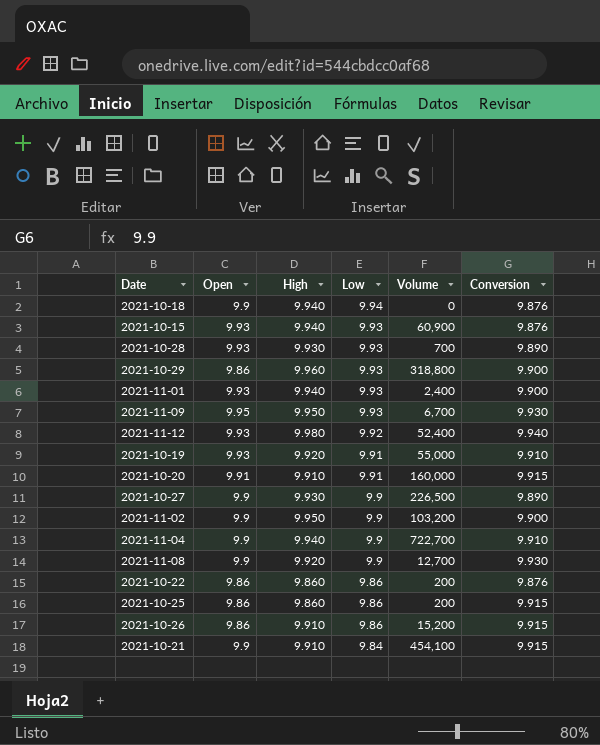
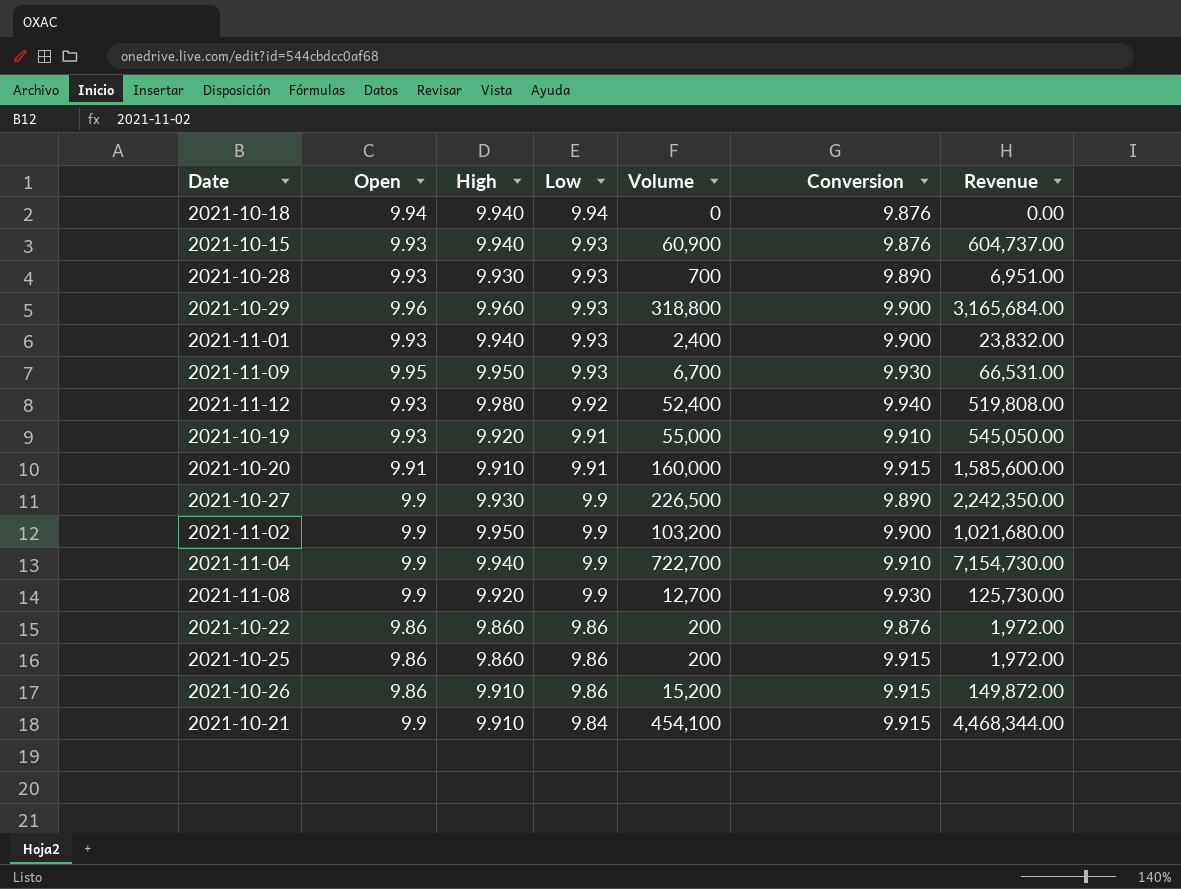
column Revenue | formula: none -> [Low] * [Volume]
2021-10-18 | Open: 9.9 -> 9.94
2021-10-29 | Open: 9.86 -> 9.96

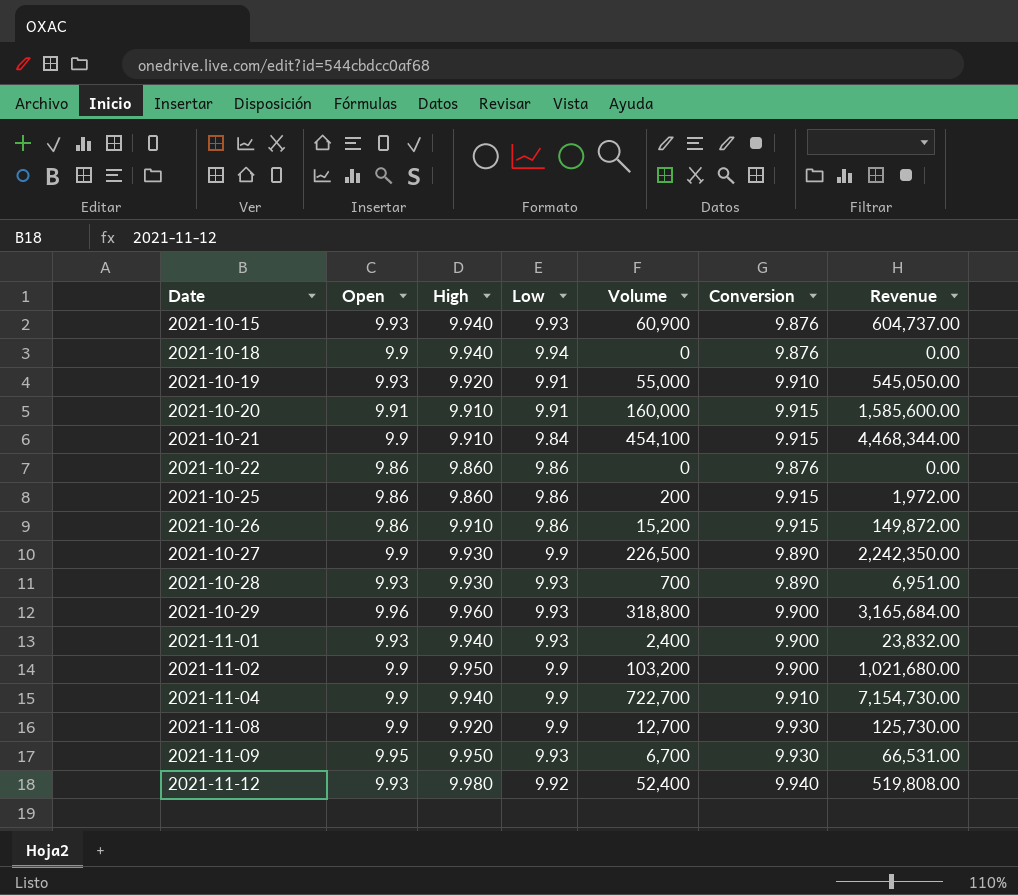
row order: Low descending -> Date ascending
2021-10-18 | Open: 9.94 -> 9.9
2021-10-22 | Volume: 200 -> 0
2021-10-22 | Revenue: 1,972.00 -> 0.00

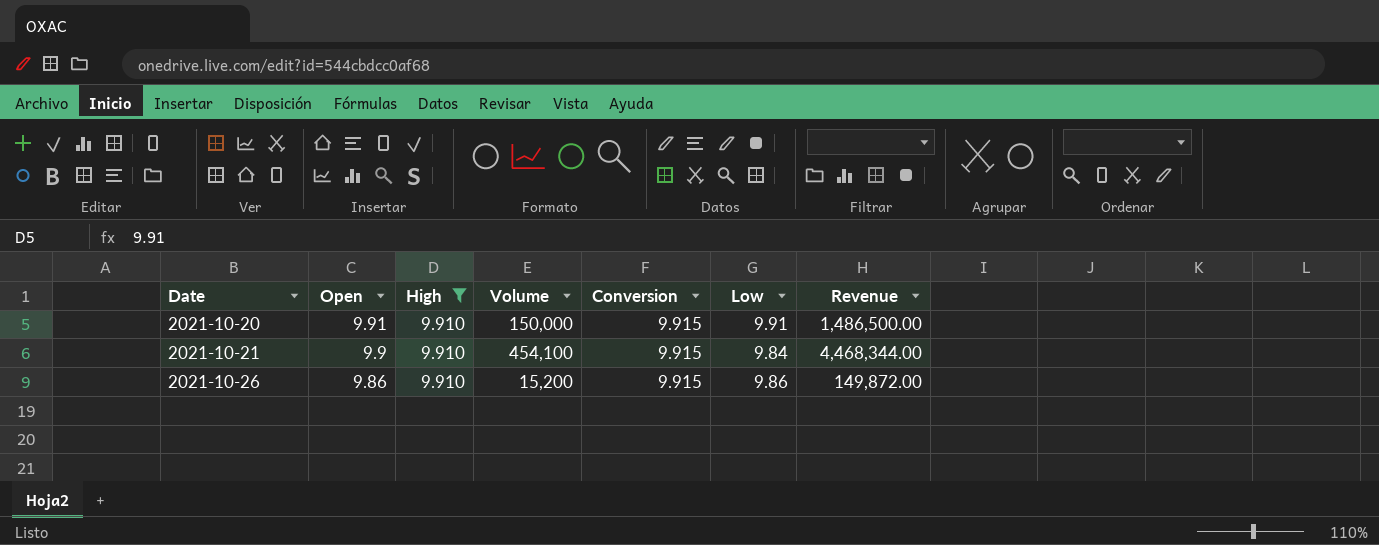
filter: none -> High = 9.910
column Low | position: 4 -> 6
2021-10-20 | Volume: 160,000 -> 150,000
2021-10-20 | Revenue: 1,585,600.00 -> 1,486,500.00

